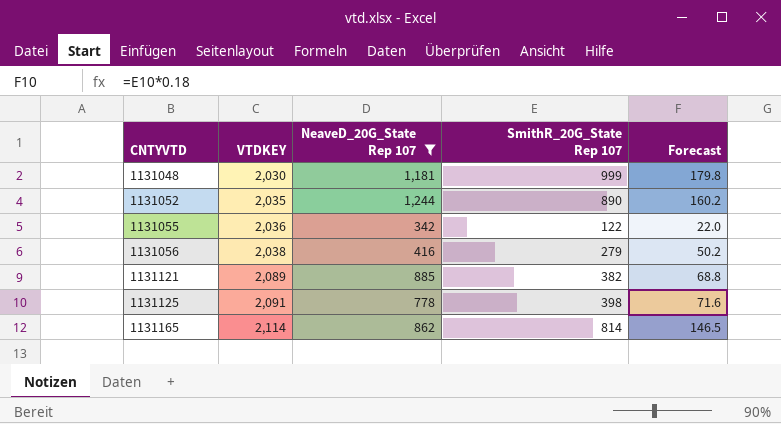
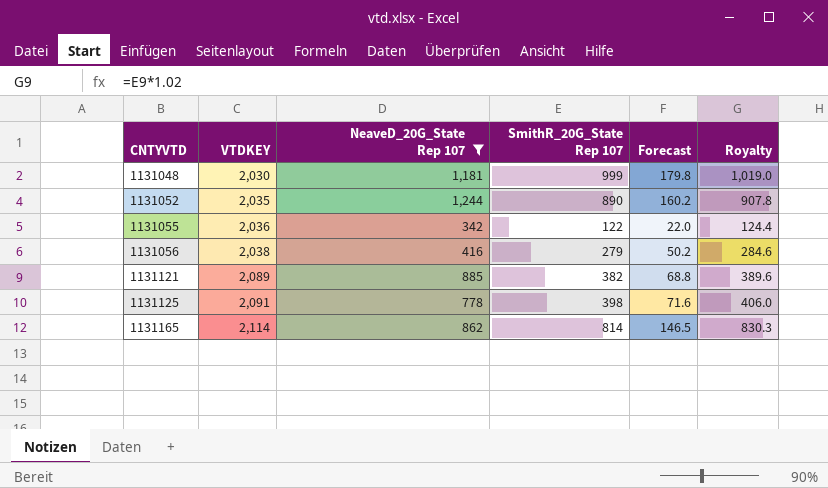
column Royalty | formula: none -> [SmithR_20G_State Rep 107] * 1.02

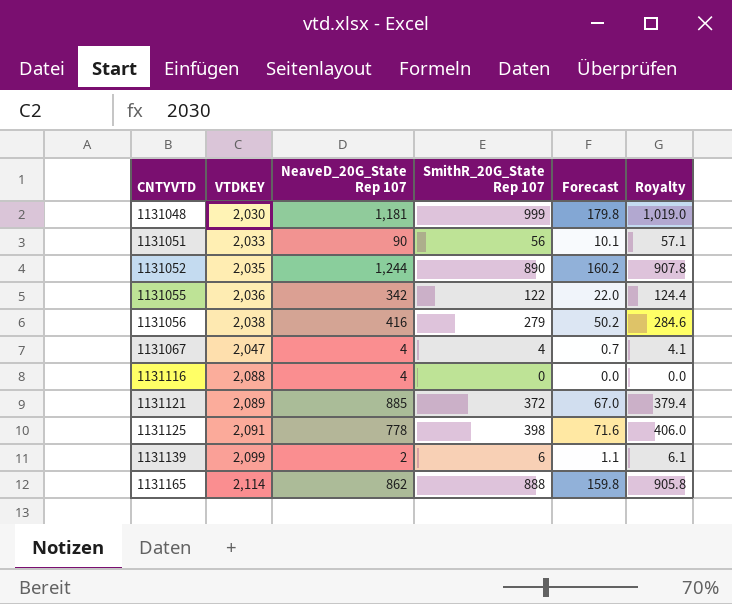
filter: NeaveD_20G_State Rep 107 >= 342 -> none
1131121 | SmithR_20G_State Rep 107: 382 -> 372
1131121 | Forecast: 68.8 -> 67.0
1131121 | Royalty: 389.6 -> 379.4
1131165 | SmithR_20G_State Rep 107: 814 -> 888
1131165 | Forecast: 146.5 -> 159.8
1131165 | Royalty: 830.3 -> 905.8

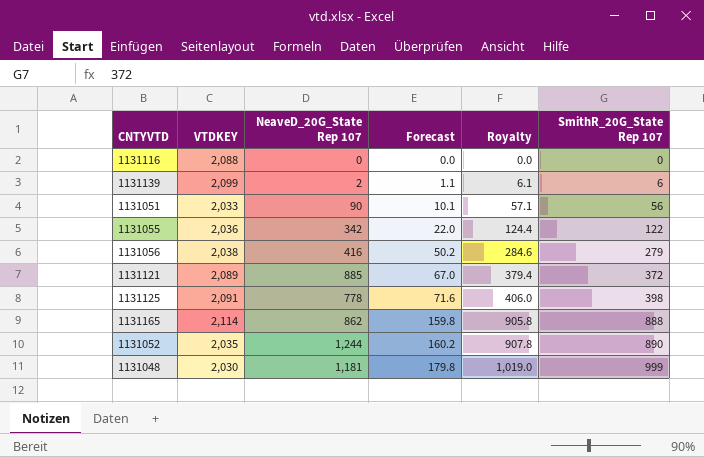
row order: CNTYVTD ascending -> Forecast ascending
column SmithR_20G_State Rep 107 | position: 4 -> 6
row 1131067: 2,047 | 4 | 4 | 0.7 | 4.1 -> none
1131116 | NeaveD_20G_State Rep 107: 4 -> 0

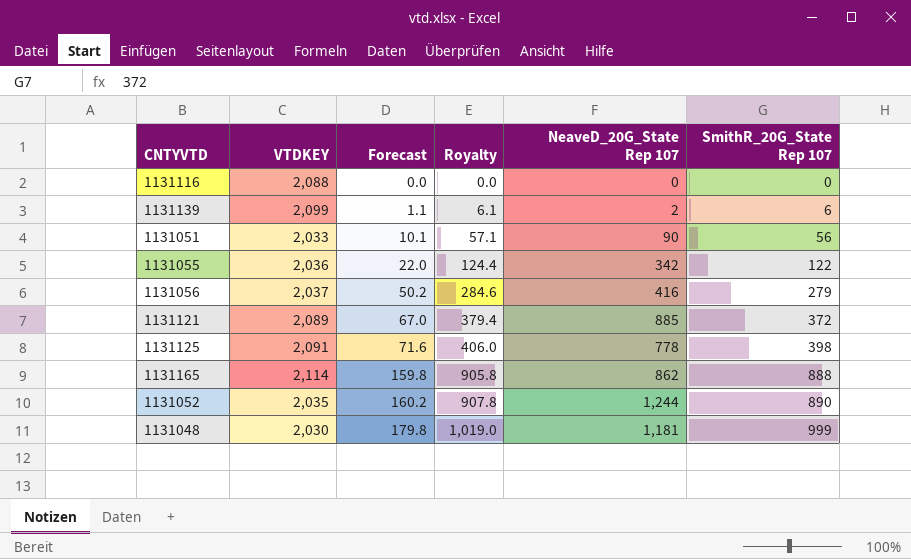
column NeaveD_20G_State Rep 107 | position: 3 -> 5
1131056 | VTDKEY: 2,038 -> 2,037

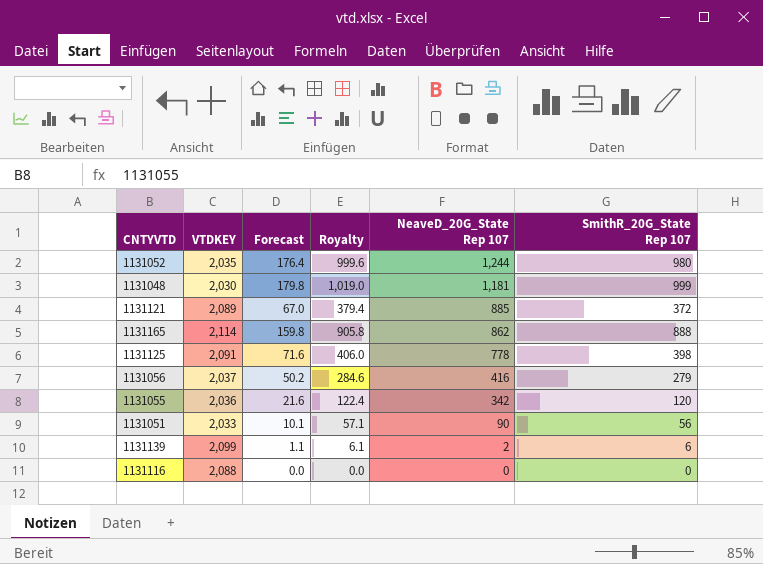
row order: Forecast ascending -> NeaveD_20G_State Rep 107 descending
1131052 | Forecast: 160.2 -> 176.4
1131052 | Royalty: 907.8 -> 999.6
1131052 | SmithR_20G_State Rep 107: 890 -> 980
1131055 | Forecast: 22.0 -> 21.6
1131055 | Royalty: 124.4 -> 122.4
1131055 | SmithR_20G_State Rep 107: 122 -> 120

